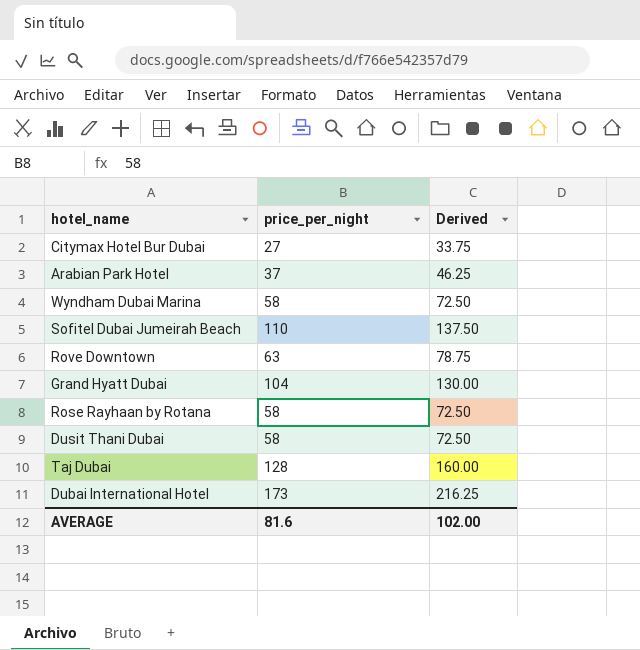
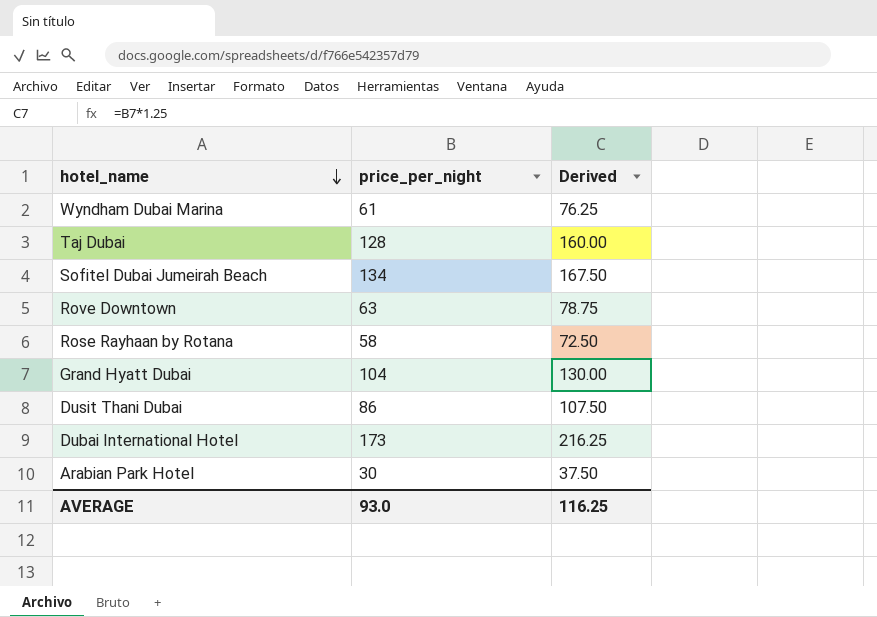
row order: none -> hotel_name descending
row Citymax Hotel Bur Dubai: 27 | 33.75 -> none
Wyndham Dubai Marina | price_per_night: 58 -> 61
Wyndham Dubai Marina | Derived: 72.50 -> 76.25
Sofitel Dubai Jumeirah Beach | price_per_night: 110 -> 134
Sofitel Dubai Jumeirah Beach | Derived: 137.50 -> 167.50
Dusit Thani Dubai | price_per_night: 58 -> 86
Dusit Thani Dubai | Derived: 72.50 -> 107.50
Arabian Park Hotel | price_per_night: 37 -> 30
Arabian Park Hotel | Derived: 46.25 -> 37.50
AVERAGE | price_per_night: 81.6 -> 93.0
AVERAGE | Derived: 102.00 -> 116.25

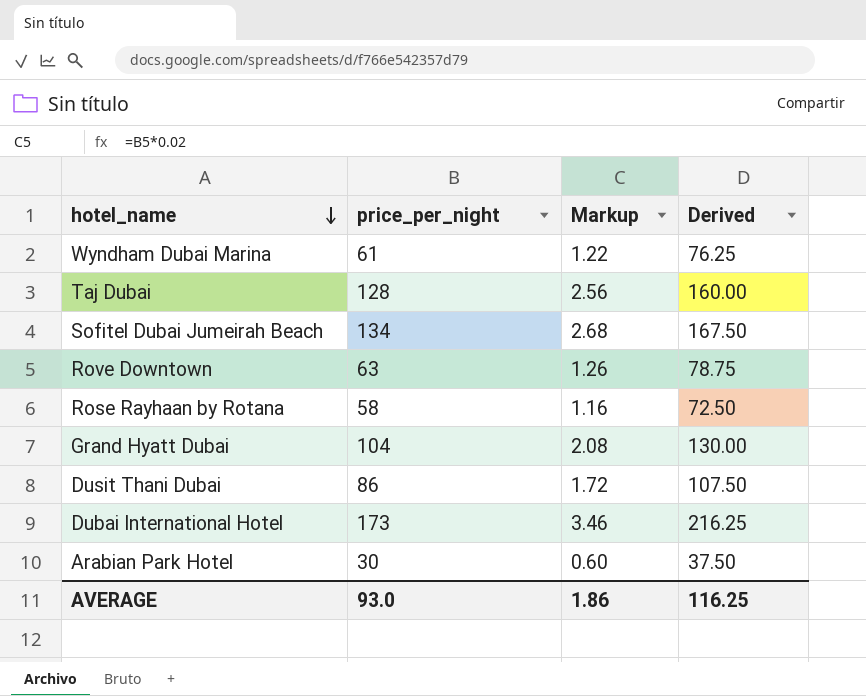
column Markup | formula: none -> [price_per_night] * 0.02

